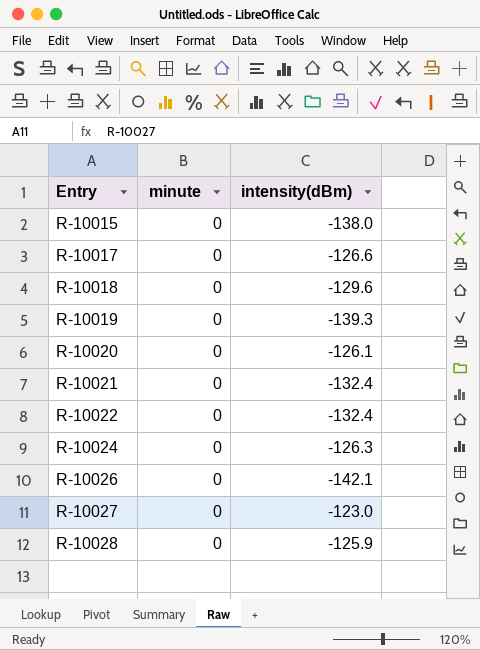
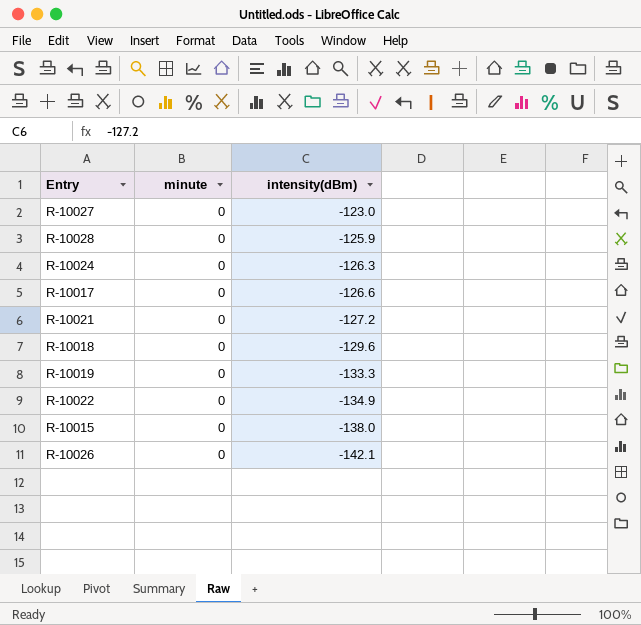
row order: Entry ascending -> intensity(dBm) descending
row R-10020: 0 | -126.1 -> none
R-10021 | intensity(dBm): -132.4 -> -127.2
R-10019 | intensity(dBm): -139.3 -> -133.3
R-10022 | intensity(dBm): -132.4 -> -134.9

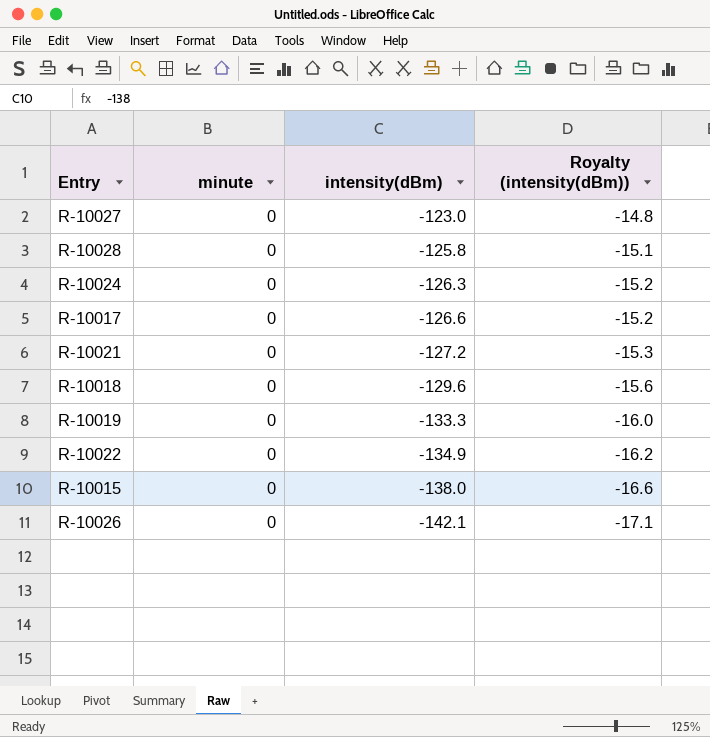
column Royalty (intensity(dBm)) | formula: none -> [intensity(dBm)] * 0.12
R-10028 | intensity(dBm): -125.9 -> -125.8

